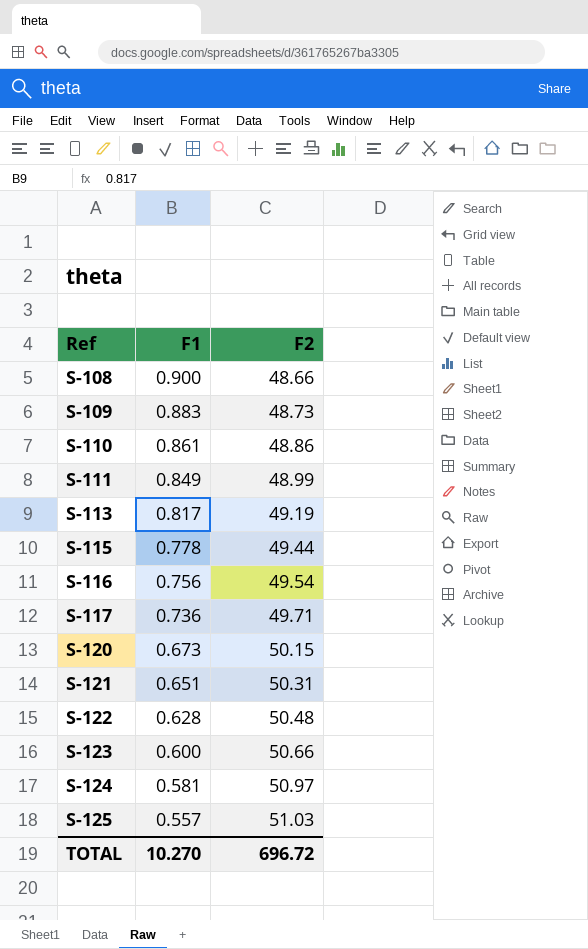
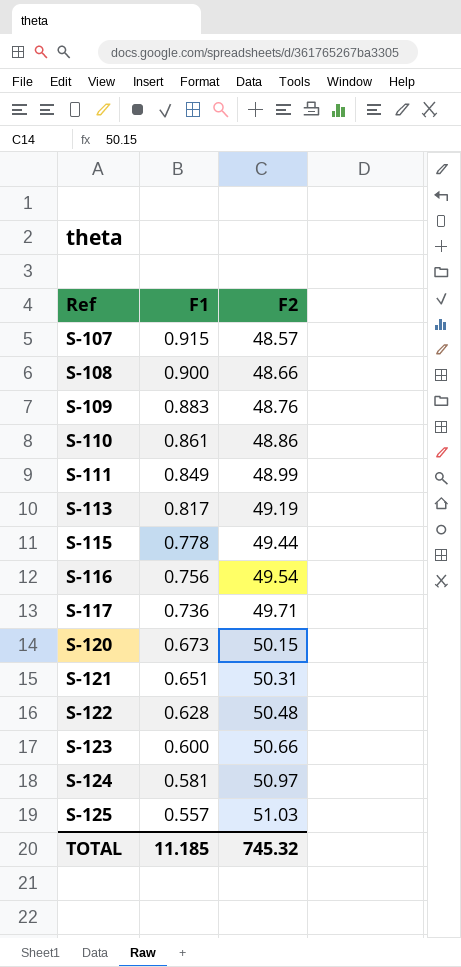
row S-107: none -> 0.915 | 48.57
S-109 | F2: 48.73 -> 48.76
TOTAL | F1: 10.270 -> 11.185
TOTAL | F2: 696.72 -> 745.32

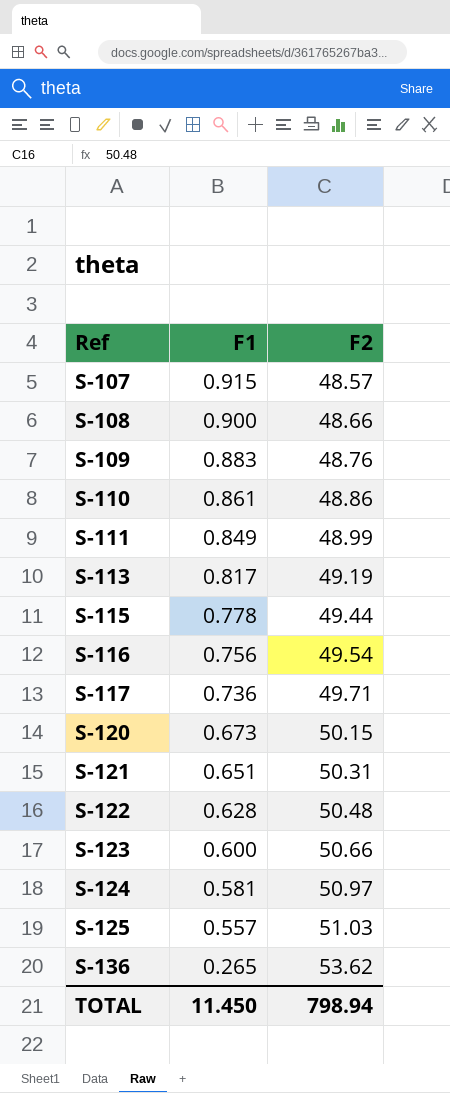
row S-136: none -> 0.265 | 53.62
TOTAL | F1: 11.185 -> 11.450
TOTAL | F2: 745.32 -> 798.94

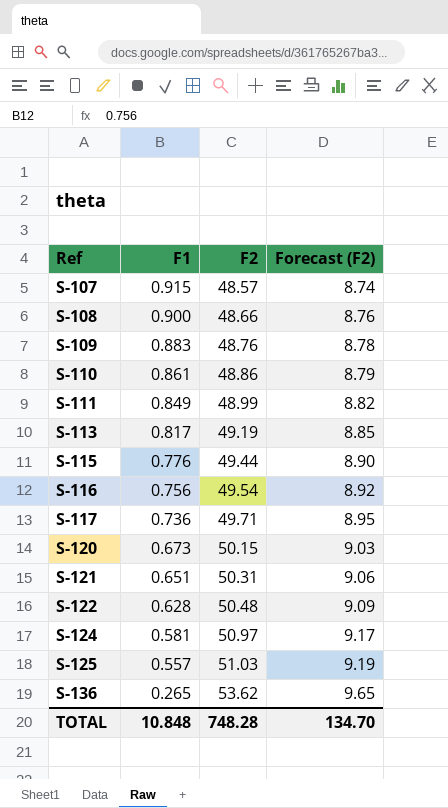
column Forecast (F2) | formula: none -> [F2] * 0.18
row S-123: 0.600 | 50.66 -> none
S-115 | F1: 0.778 -> 0.776
TOTAL | F1: 11.450 -> 10.848
TOTAL | F2: 798.94 -> 748.28

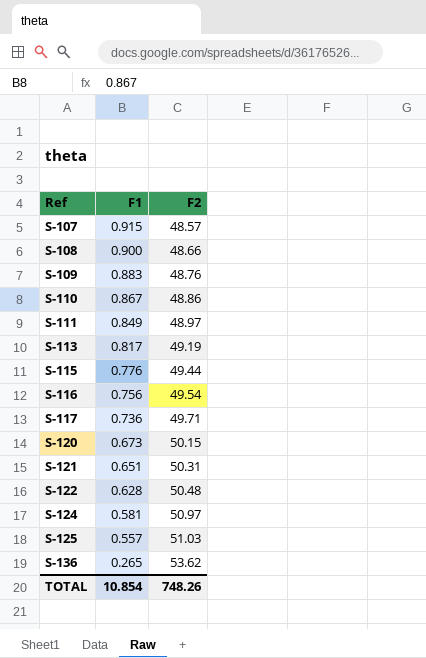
column Forecast (F2) | formula: [F2] * 0.18 -> none
S-110 | F1: 0.861 -> 0.867
S-111 | F2: 48.99 -> 48.97
TOTAL | F1: 10.848 -> 10.854
TOTAL | F2: 748.28 -> 748.26

